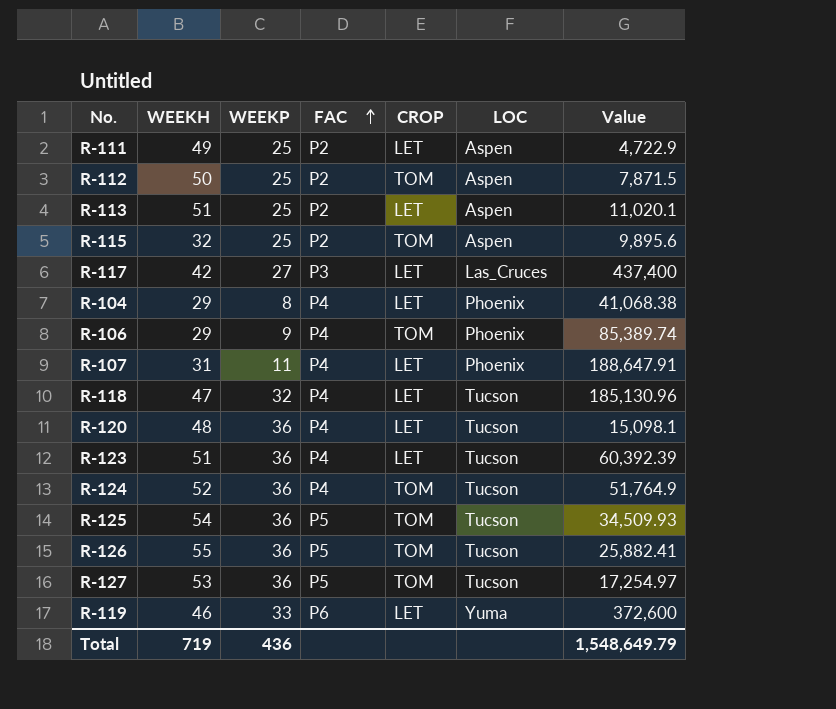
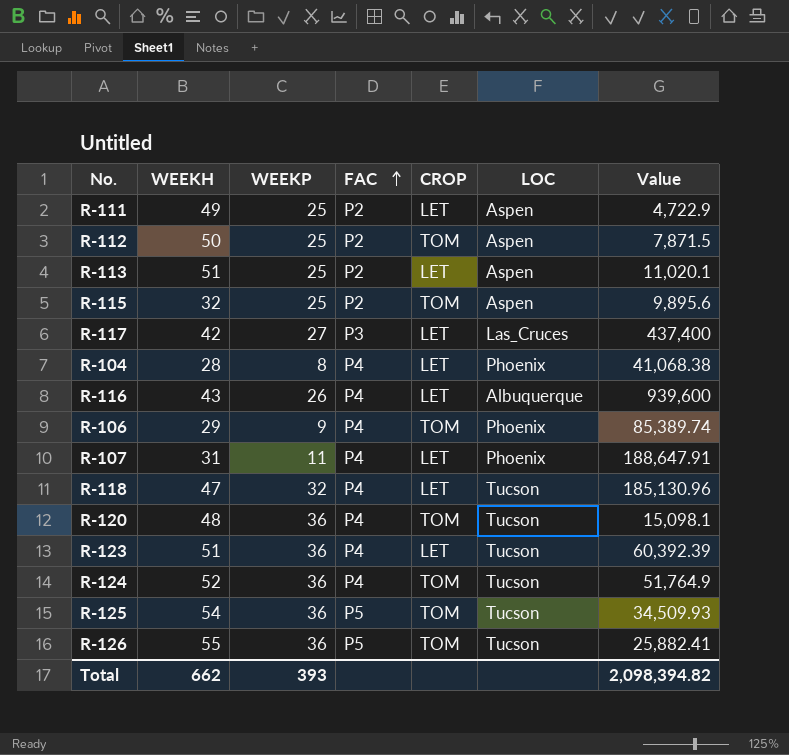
row R-127: 53 | 36 | P5 | TOM | Tucson | 17,254.97 -> none
row R-119: 46 | 33 | P6 | LET | Yuma | 372,600 -> none
R-104 | WEEKH: 29 -> 28
row R-116: none -> 43 | 26 | P4 | LET | Albuquerque | 939,600
R-120 | CROP: LET -> TOM
Total | WEEKH: 719 -> 662
Total | WEEKP: 436 -> 393
Total | Value: 1,548,649.79 -> 2,098,394.82

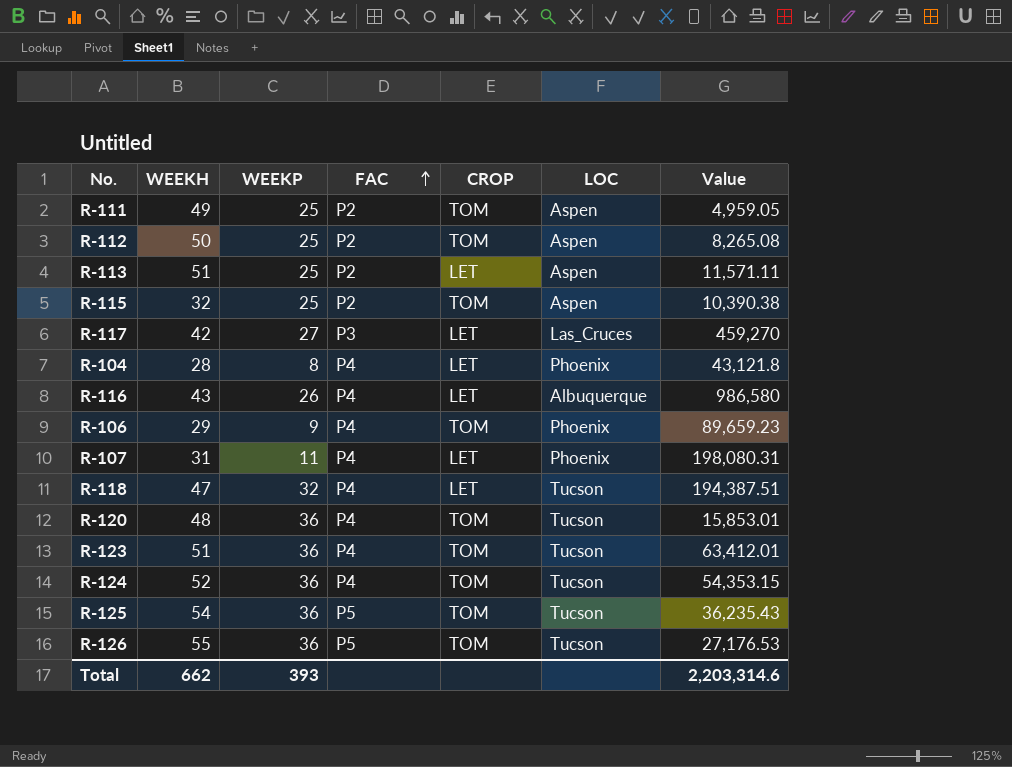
R-111 | CROP: LET -> TOM
R-111 | Value: 4,722.9 -> 4,959.05
R-112 | Value: 7,871.5 -> 8,265.08
R-113 | Value: 11,020.1 -> 11,571.11
R-115 | Value: 9,895.6 -> 10,390.38
R-117 | Value: 437,400 -> 459,270
R-104 | Value: 41,068.38 -> 43,121.8
R-116 | Value: 939,600 -> 986,580
R-106 | Value: 85,389.74 -> 89,659.23
R-107 | Value: 188,647.91 -> 198,080.31
R-118 | Value: 185,130.96 -> 194,387.51
R-120 | Value: 15,098.1 -> 15,853.01
R-123 | CROP: LET -> TOM
R-123 | Value: 60,392.39 -> 63,412.01
R-124 | Value: 51,764.9 -> 54,353.15
R-125 | Value: 34,509.93 -> 36,235.43
R-126 | Value: 25,882.41 -> 27,176.53
Total | Value: 2,098,394.82 -> 2,203,314.6

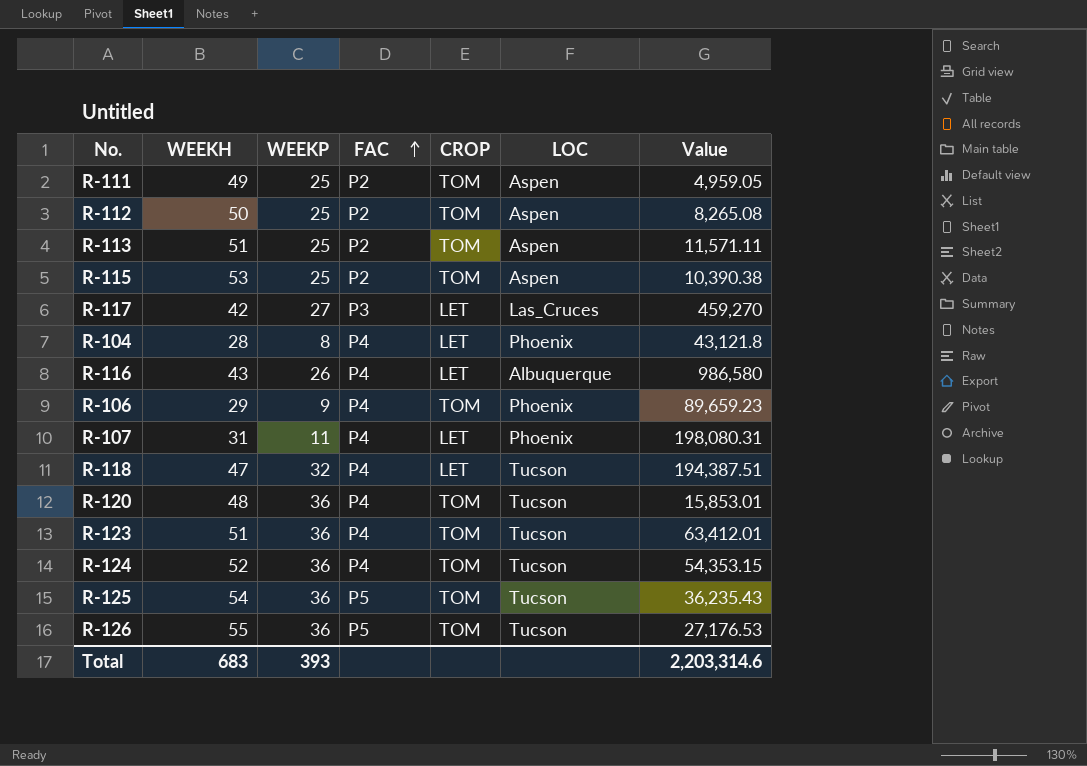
R-113 | CROP: LET -> TOM
R-115 | WEEKH: 32 -> 53
Total | WEEKH: 662 -> 683

